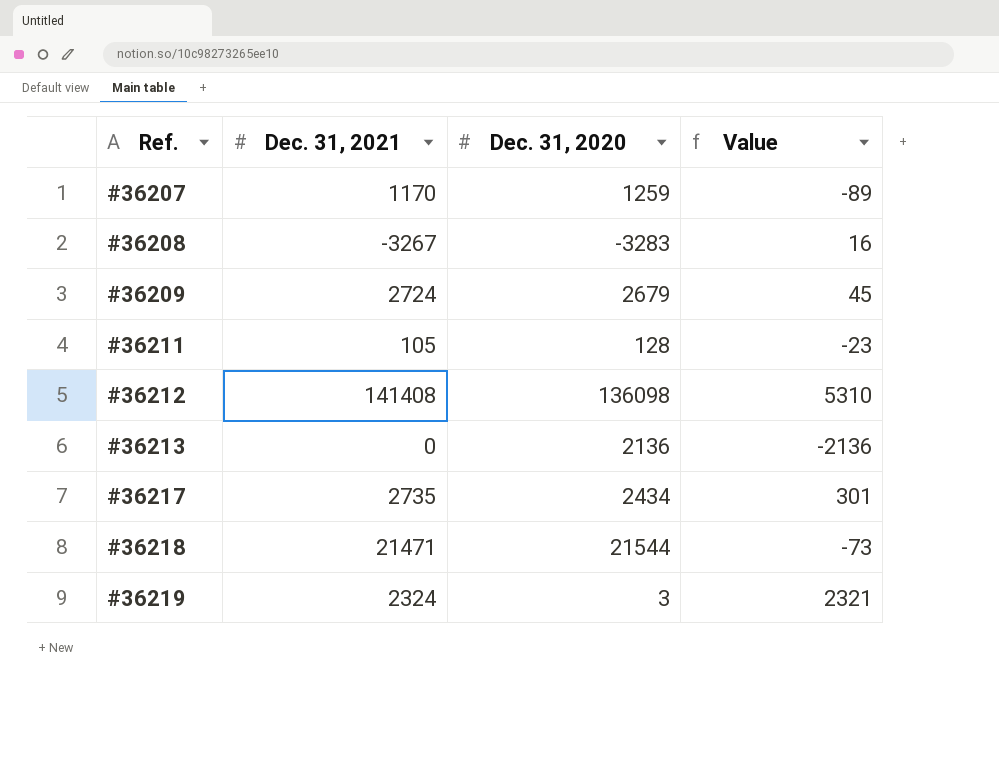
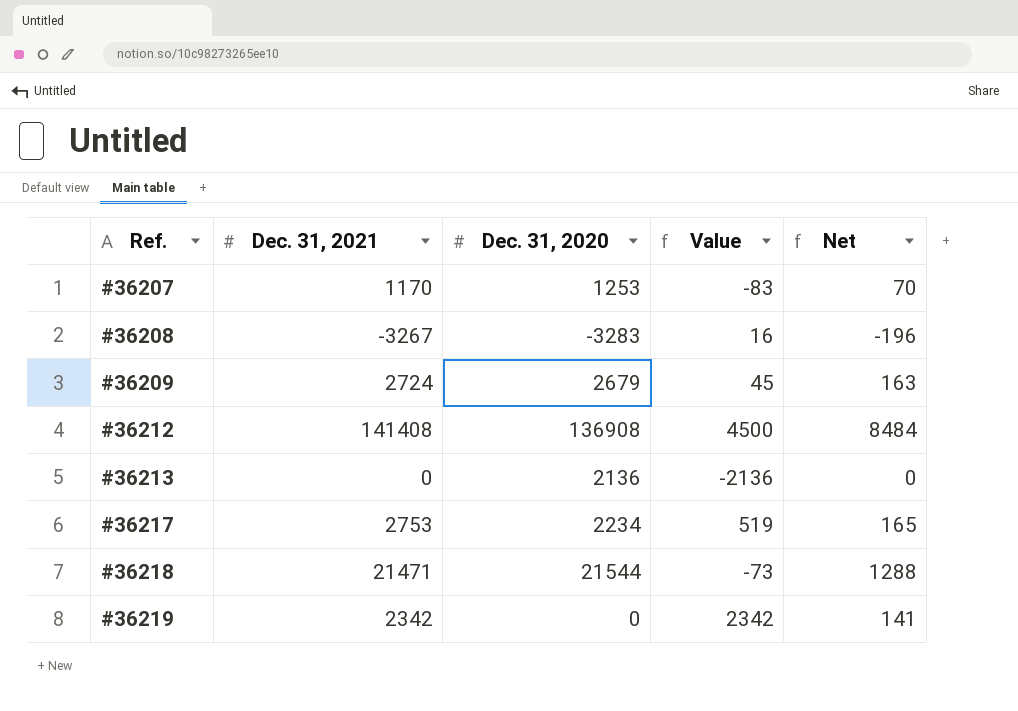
column Net | formula: none -> [Dec. 31, 2021] * 0.06
row #36211: 105 | 128 | -23 -> none
#36207 | Dec. 31, 2020: 1259 -> 1253
#36207 | Value: -89 -> -83
#36212 | Dec. 31, 2020: 136098 -> 136908
#36212 | Value: 5310 -> 4500
#36217 | Dec. 31, 2021: 2735 -> 2753
#36217 | Dec. 31, 2020: 2434 -> 2234
#36217 | Value: 301 -> 519
#36219 | Dec. 31, 2021: 2324 -> 2342
#36219 | Dec. 31, 2020: 3 -> 0
#36219 | Value: 2321 -> 2342

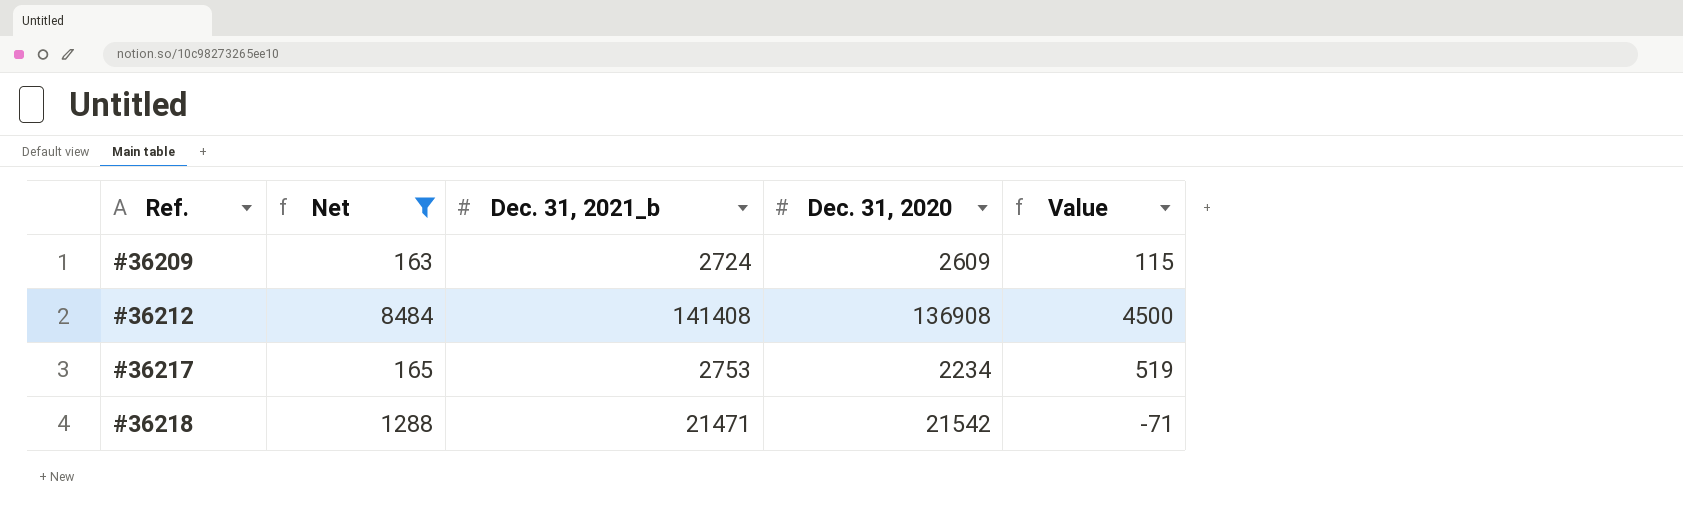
filter: none -> Net >= 163
column Net | position: 5 -> 2
column name: Dec. 31, 2021 -> Dec. 31, 2021_b
#36209 | Dec. 31, 2020: 2679 -> 2609
#36209 | Value: 45 -> 115
#36218 | Dec. 31, 2020: 21544 -> 21542
#36218 | Value: -73 -> -71

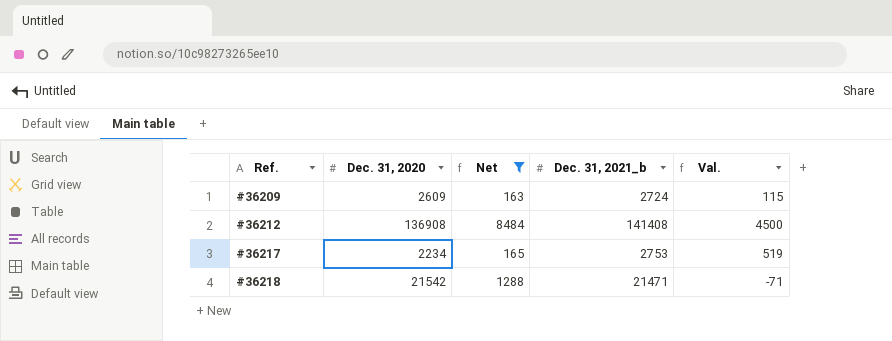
column Dec. 31, 2020 | position: 4 -> 2
column name: Value -> Val.

